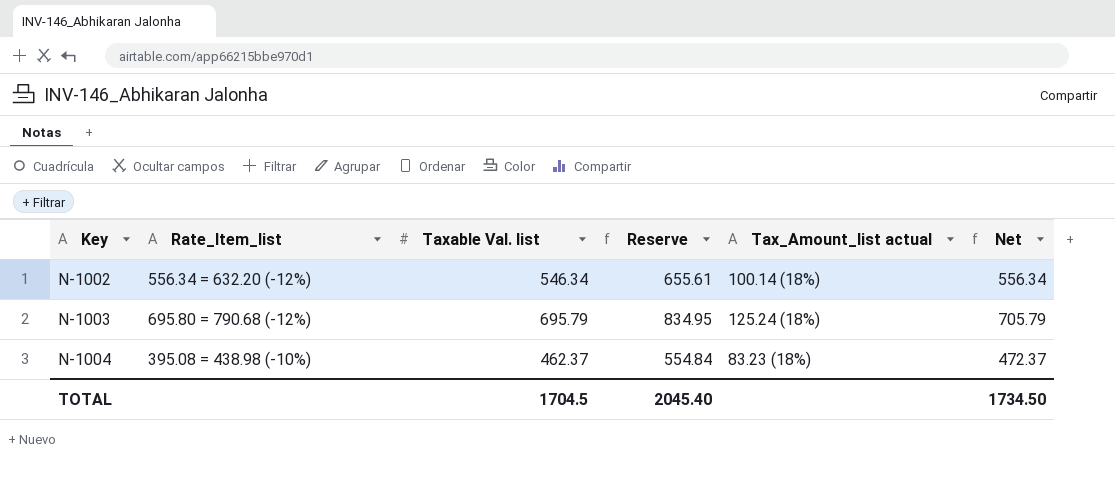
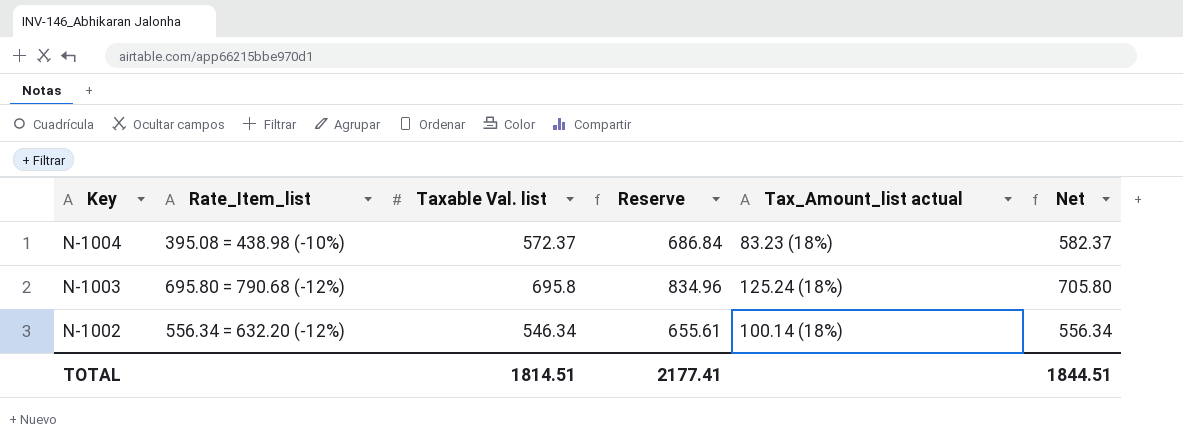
row order: Key ascending -> Key descending
N-1004 | Taxable Val. list: 462.37 -> 572.37
N-1004 | Reserve: 554.84 -> 686.84
N-1004 | Net: 472.37 -> 582.37
N-1003 | Taxable Val. list: 695.79 -> 695.8
N-1003 | Reserve: 834.95 -> 834.96
N-1003 | Net: 705.79 -> 705.80
TOTAL | Taxable Val. list: 1704.5 -> 1814.51
TOTAL | Reserve: 2045.40 -> 2177.41
TOTAL | Net: 1734.50 -> 1844.51

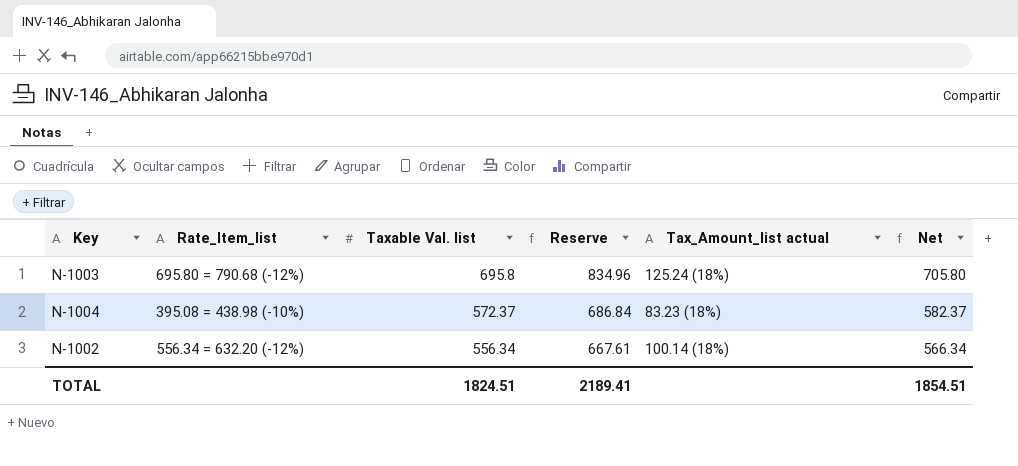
row order: Key descending -> Taxable Val. list descending
N-1002 | Taxable Val. list: 546.34 -> 556.34
N-1002 | Reserve: 655.61 -> 667.61
N-1002 | Net: 556.34 -> 566.34
TOTAL | Taxable Val. list: 1814.51 -> 1824.51
TOTAL | Reserve: 2177.41 -> 2189.41
TOTAL | Net: 1844.51 -> 1854.51

